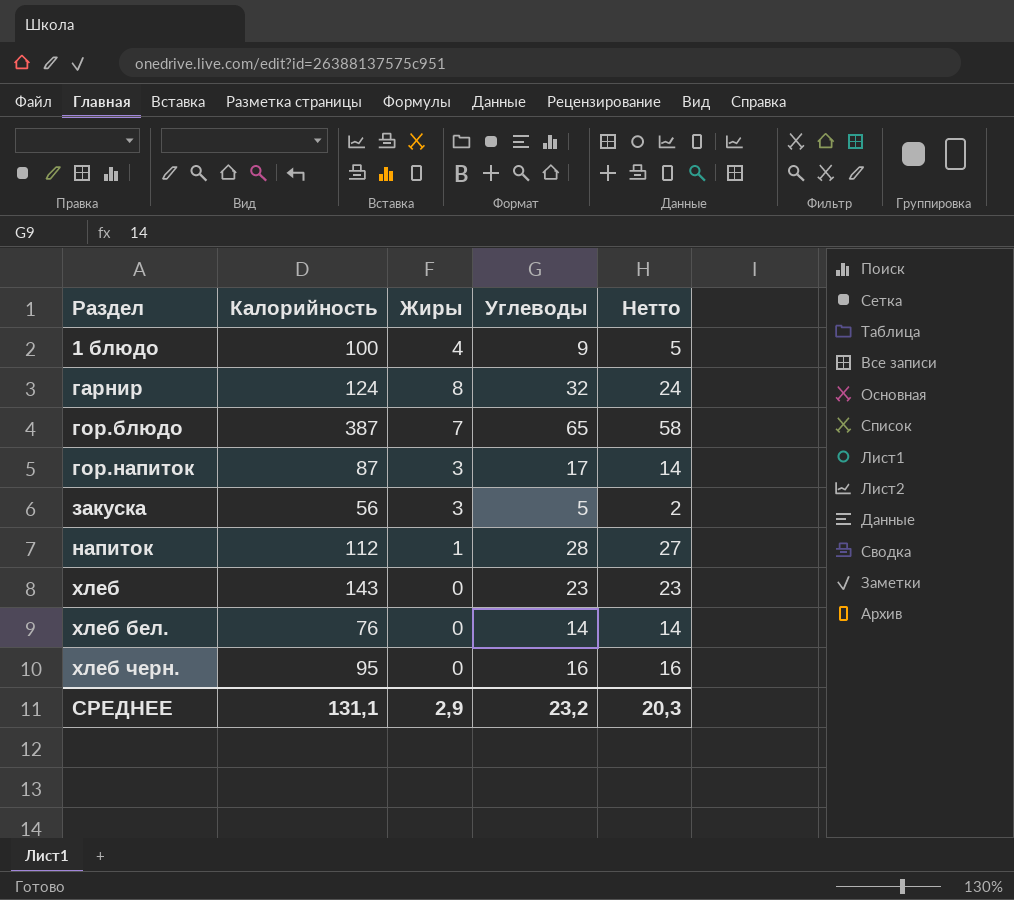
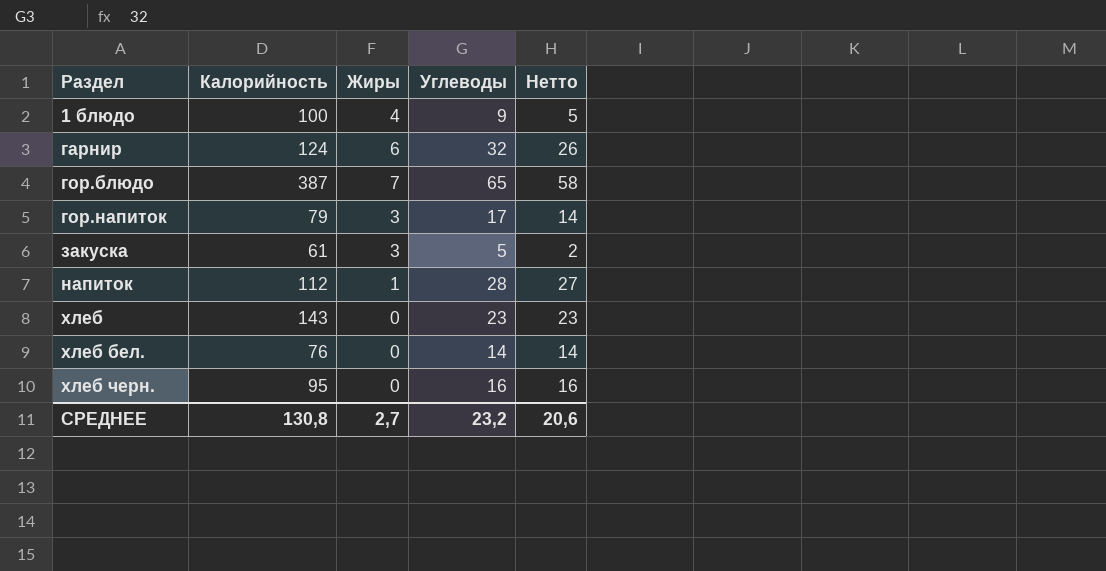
гарнир | Жиры: 8 -> 6
гарнир | Нетто: 24 -> 26
гор.напиток | Калорийность: 87 -> 79
закуска | Калорийность: 56 -> 61
СРЕДНЕЕ | Калорийность: 131,1 -> 130,8
СРЕДНЕЕ | Жиры: 2,9 -> 2,7
СРЕДНЕЕ | Нетто: 20,3 -> 20,6

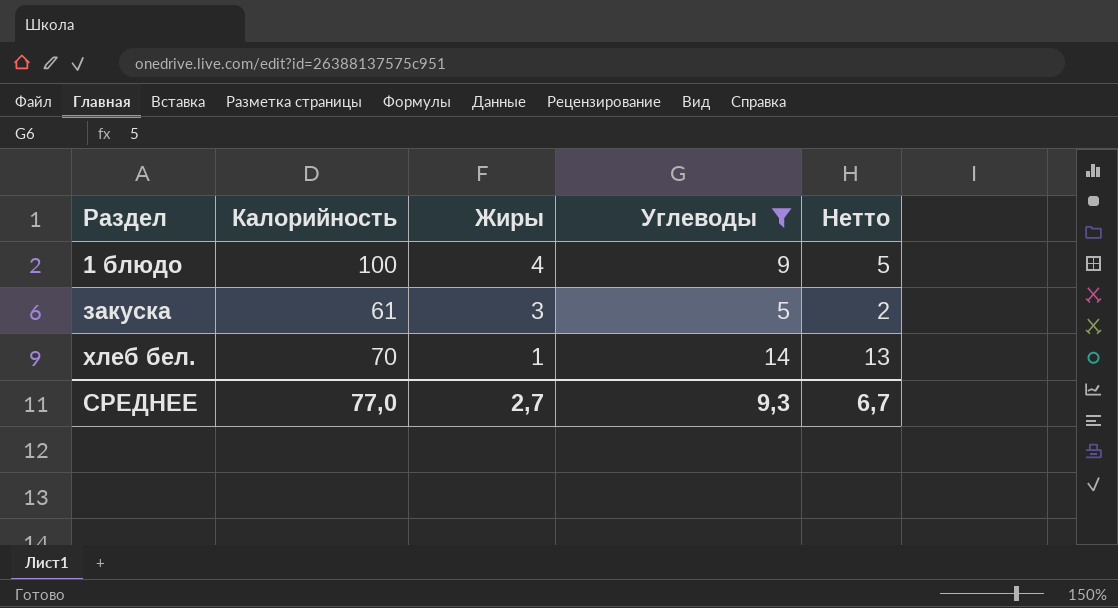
filter: none -> Углеводы <= 14
хлеб бел. | Калорийность: 76 -> 70
хлеб бел. | Жиры: 0 -> 1
хлеб бел. | Нетто: 14 -> 13
СРЕДНЕЕ | Калорийность: 130,8 -> 77,0
СРЕДНЕЕ | Углеводы: 23,2 -> 9,3
СРЕДНЕЕ | Нетто: 20,6 -> 6,7

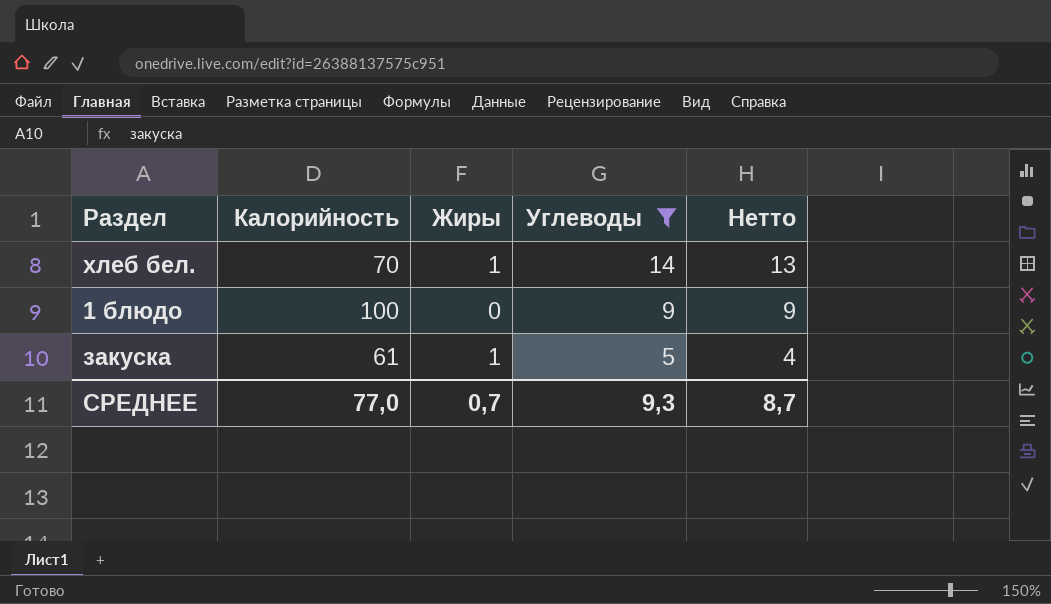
row order: Раздел ascending -> Углеводы descending
1 блюдо | Жиры: 4 -> 0
1 блюдо | Нетто: 5 -> 9
закуска | Жиры: 3 -> 1
закуска | Нетто: 2 -> 4
СРЕДНЕЕ | Жиры: 2,7 -> 0,7
СРЕДНЕЕ | Нетто: 6,7 -> 8,7

